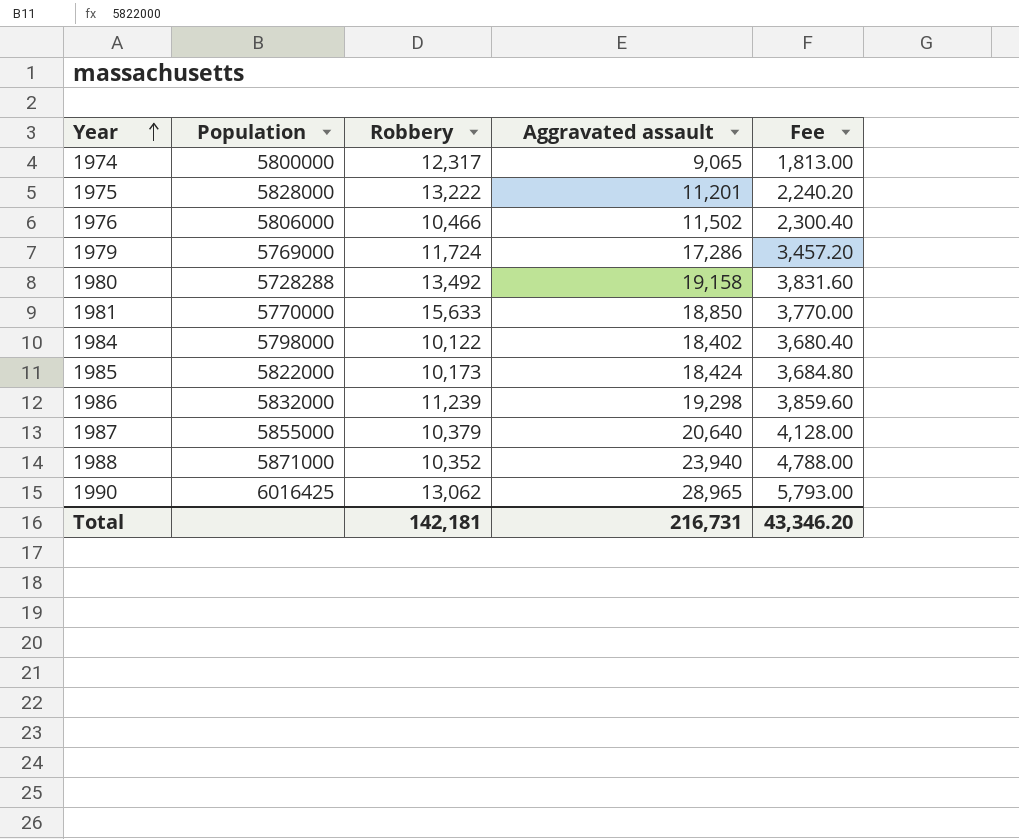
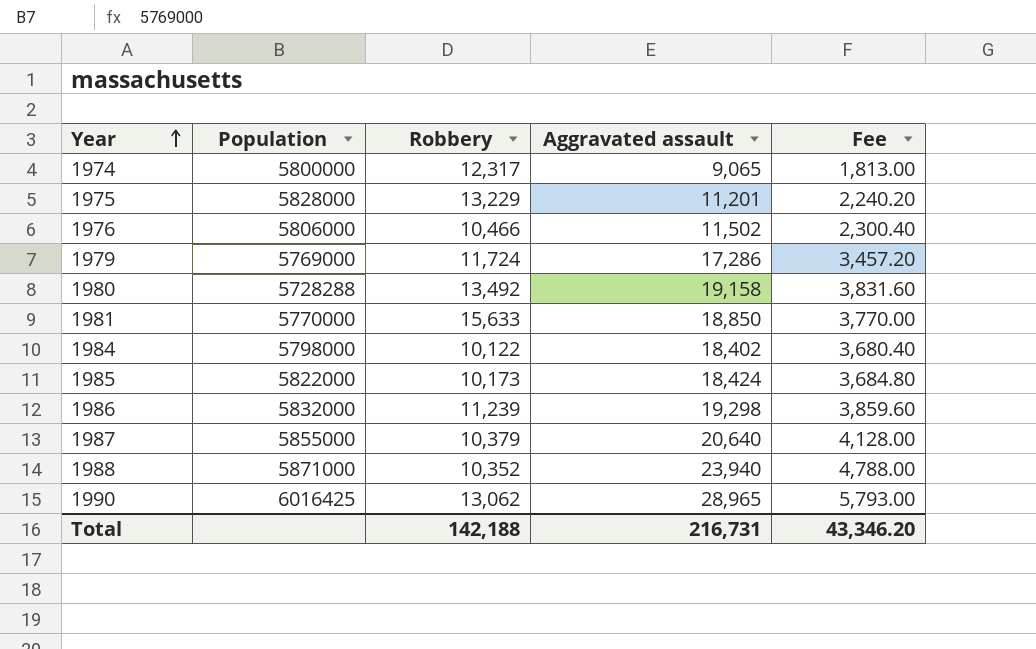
1975 | Robbery: 13,222 -> 13,229
Total | Robbery: 142,181 -> 142,188

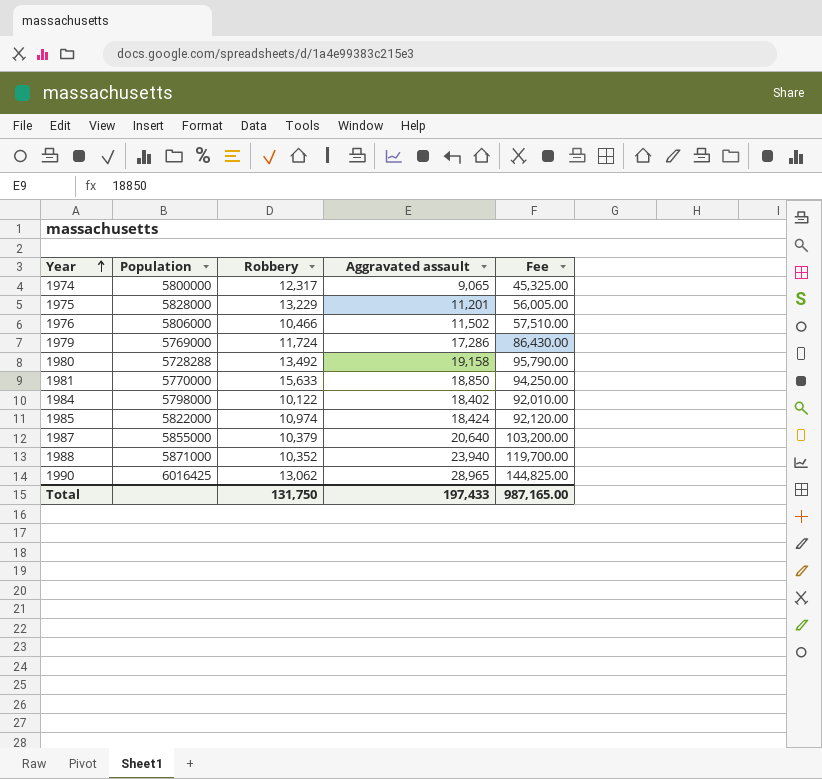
column Fee | formula: [Aggravated assault] * 0.2 -> [Aggravated assault] * 5
row 1986: 5832000 | 11,239 | 19,298 | 3,859.60 -> none
1985 | Robbery: 10,173 -> 10,974
Total | Robbery: 142,188 -> 131,750
Total | Aggravated assault: 216,731 -> 197,433
Total | Fee: 43,346.20 -> 987,165.00

